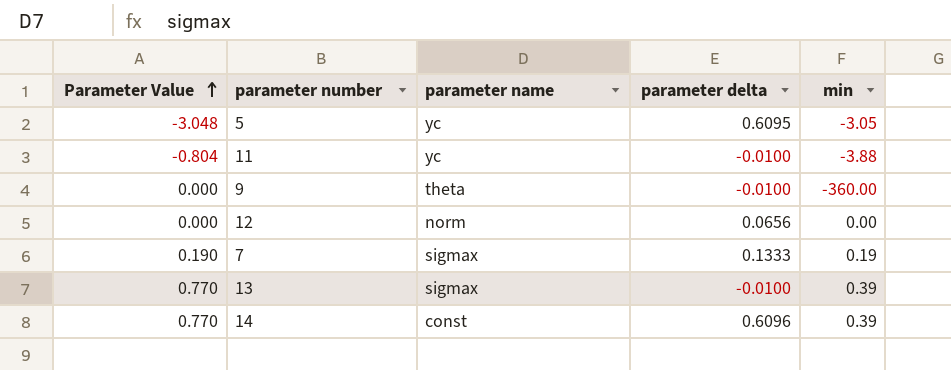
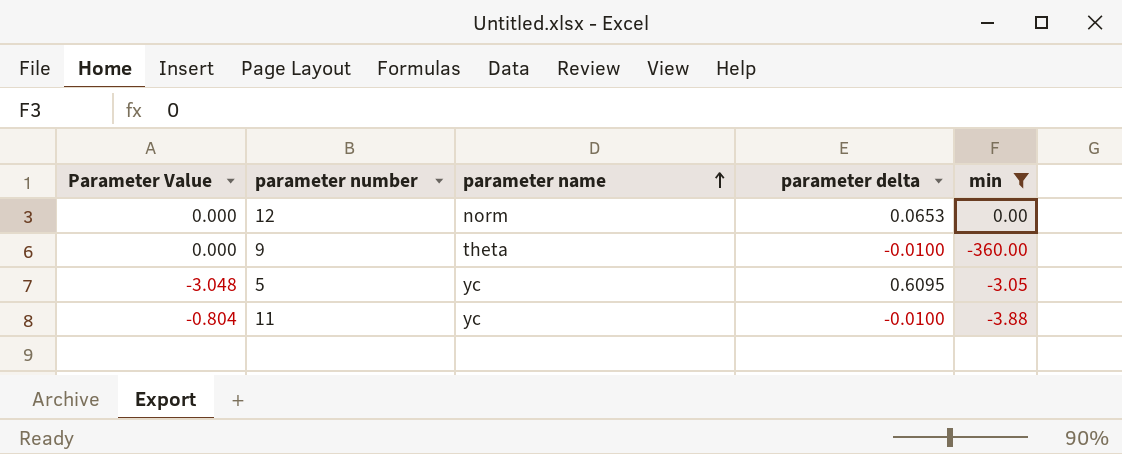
filter: none -> min <= 0.00
row order: Parameter Value ascending -> parameter name ascending
12 | parameter delta: 0.0656 -> 0.0653

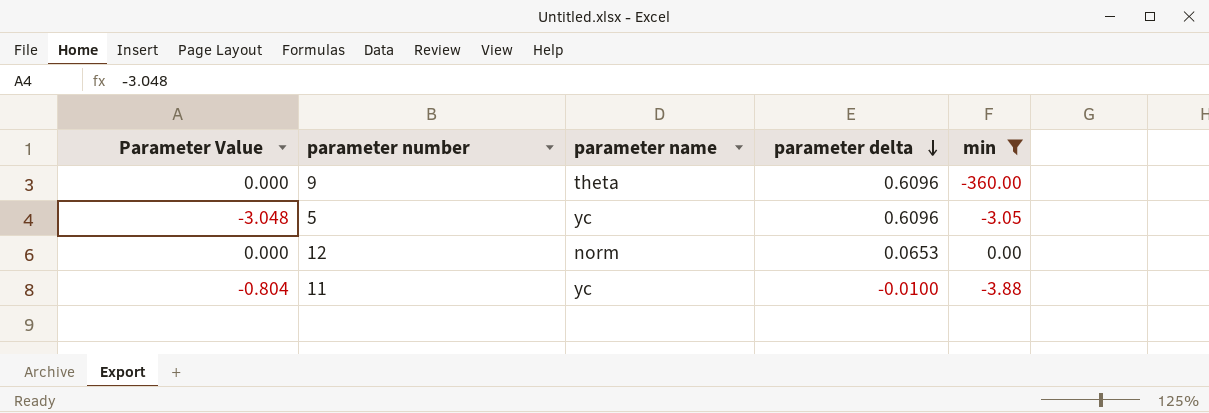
row order: parameter name ascending -> parameter delta descending
9 | parameter delta: -0.0100 -> 0.6096
5 | parameter delta: 0.6095 -> 0.6096

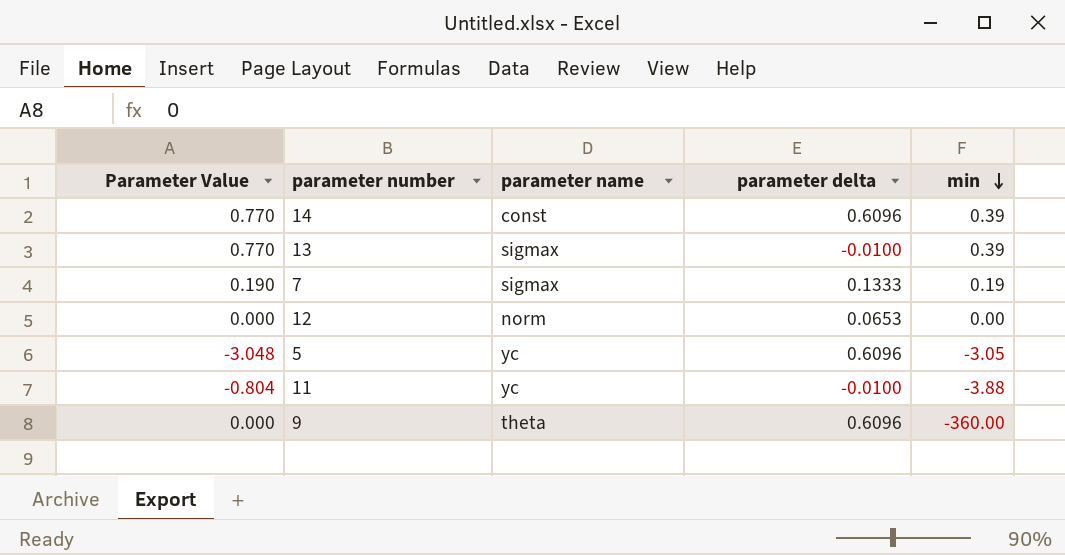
filter: min <= 0.00 -> none
row order: parameter delta descending -> min descending

